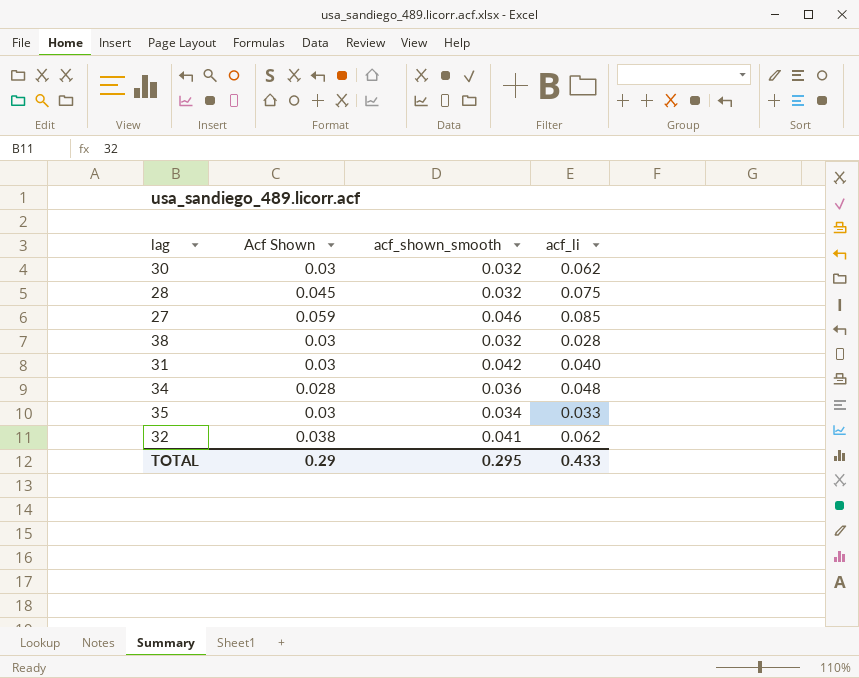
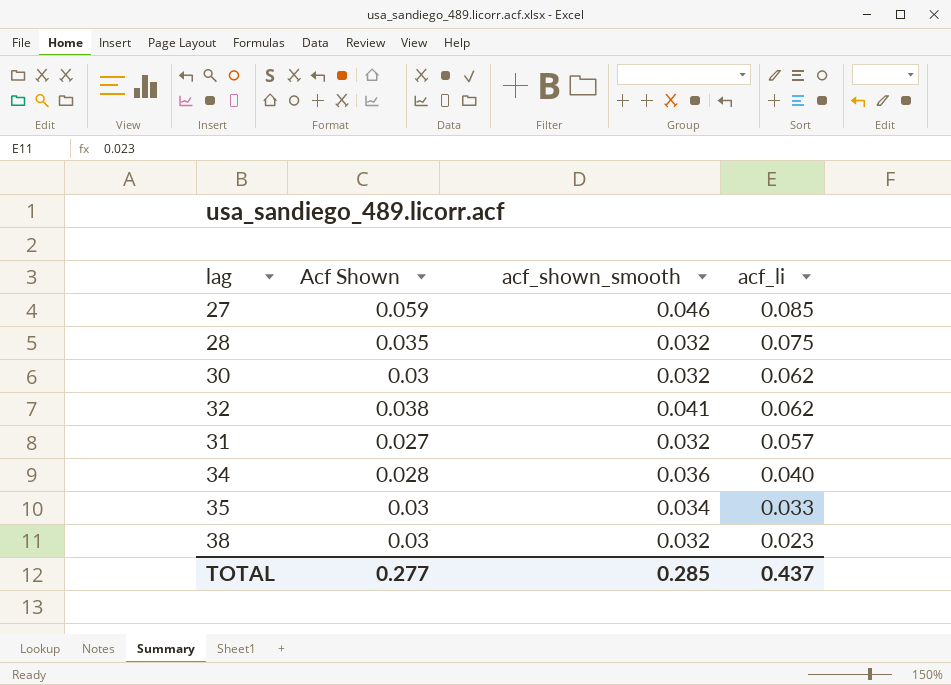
row order: none -> acf_li descending
28 | Acf Shown: 0.045 -> 0.035
31 | Acf Shown: 0.03 -> 0.027
31 | acf_shown_smooth: 0.042 -> 0.032
31 | acf_li: 0.040 -> 0.057
34 | acf_li: 0.048 -> 0.040
38 | acf_li: 0.028 -> 0.023
TOTAL | Acf Shown: 0.29 -> 0.277
TOTAL | acf_shown_smooth: 0.295 -> 0.285
TOTAL | acf_li: 0.433 -> 0.437

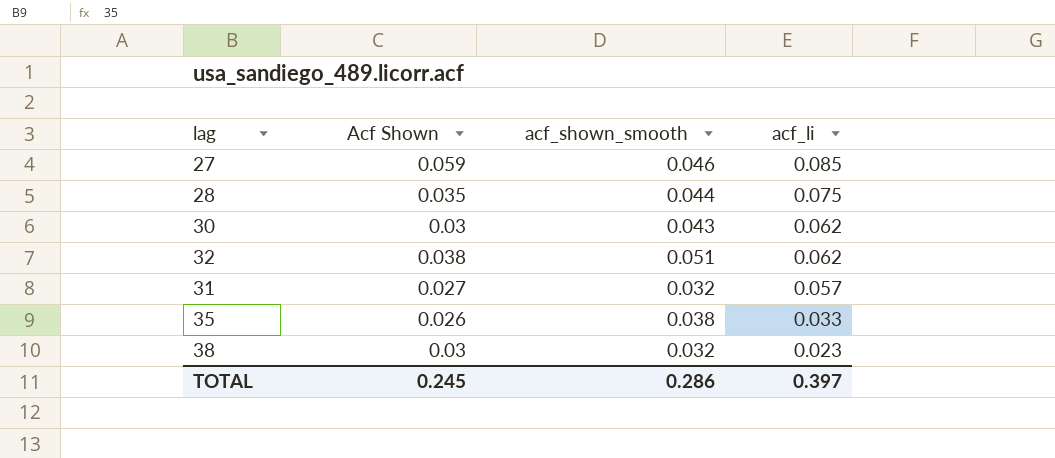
row 34: 0.028 | 0.036 | 0.040 -> none
28 | acf_shown_smooth: 0.032 -> 0.044
30 | acf_shown_smooth: 0.032 -> 0.043
32 | acf_shown_smooth: 0.041 -> 0.051
35 | Acf Shown: 0.03 -> 0.026
35 | acf_shown_smooth: 0.034 -> 0.038
TOTAL | Acf Shown: 0.277 -> 0.245
TOTAL | acf_shown_smooth: 0.285 -> 0.286
TOTAL | acf_li: 0.437 -> 0.397

